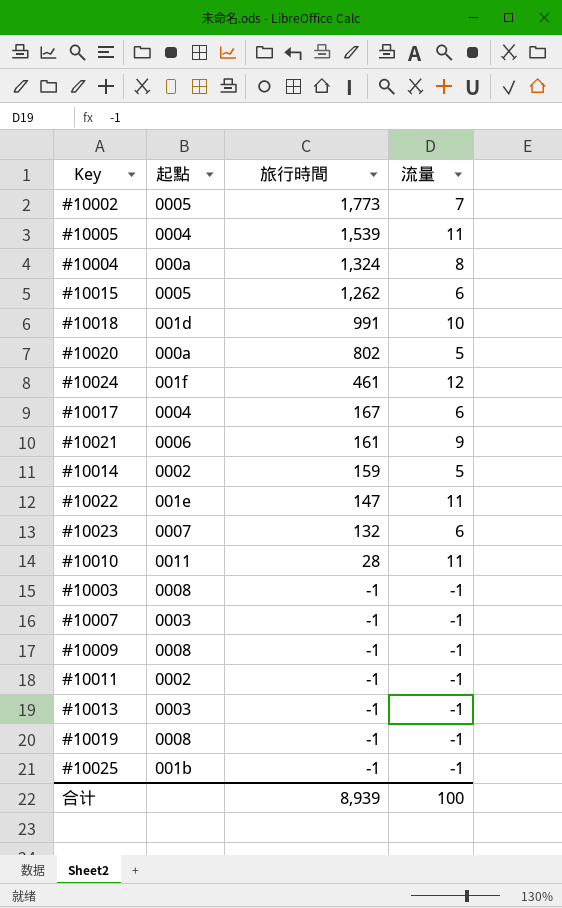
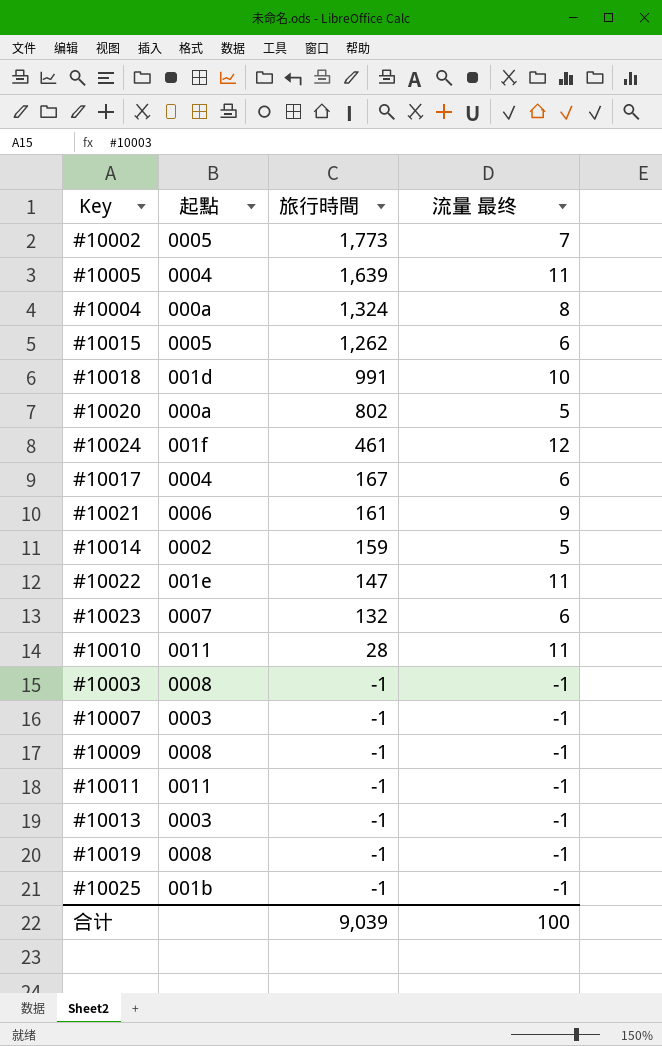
column name: 流量 -> 流量 最终
#10005 | 旅行時間: 1,539 -> 1,639
#10011 | 起點: 0002 -> 0011
合计 | 旅行時間: 8,939 -> 9,039

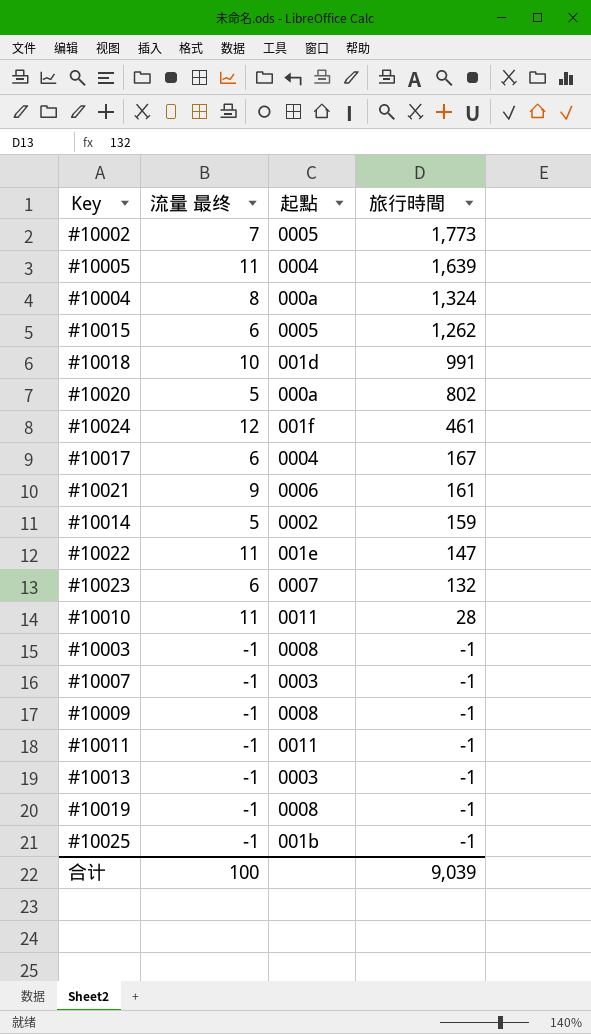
column 流量 最终 | position: 4 -> 2

